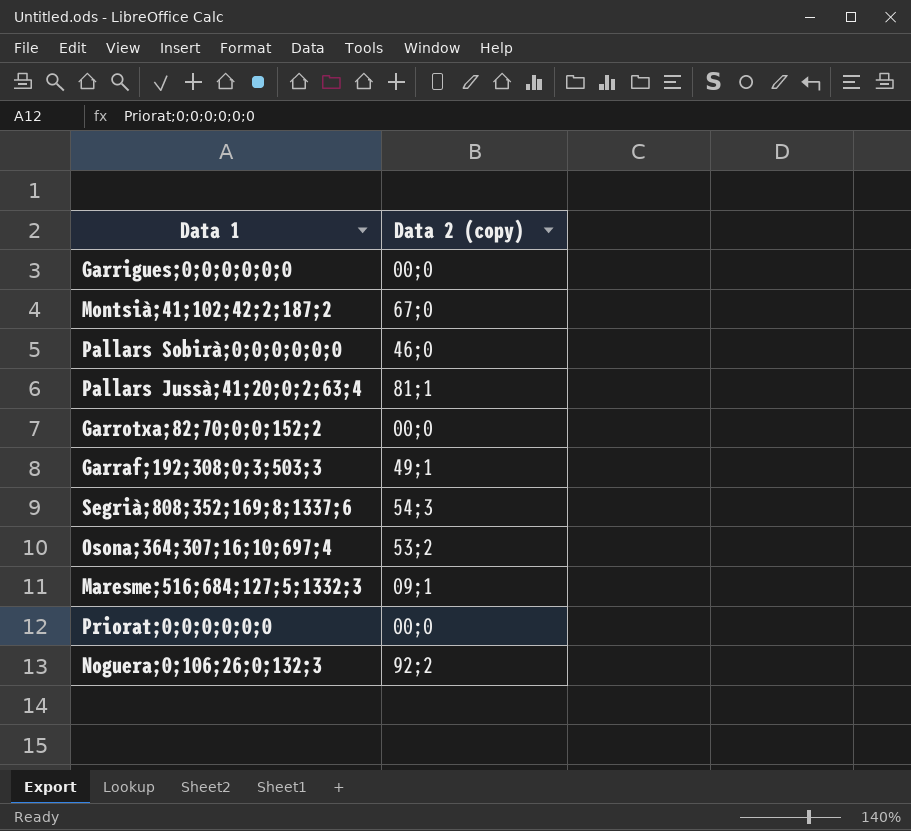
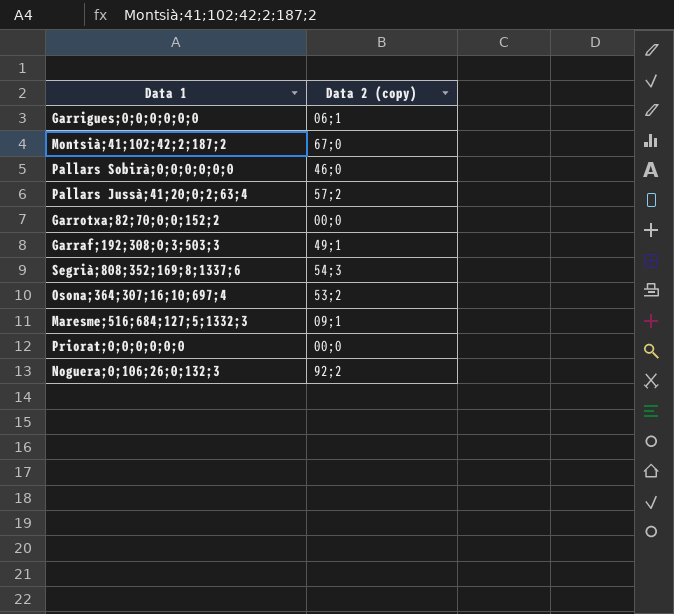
Garrigues;0;0;0;0;0;0 | Data 2 (copy): 00;0 -> 06;1
Pallars Jussà;41;20;0;2;63;4 | Data 2 (copy): 81;1 -> 57;2

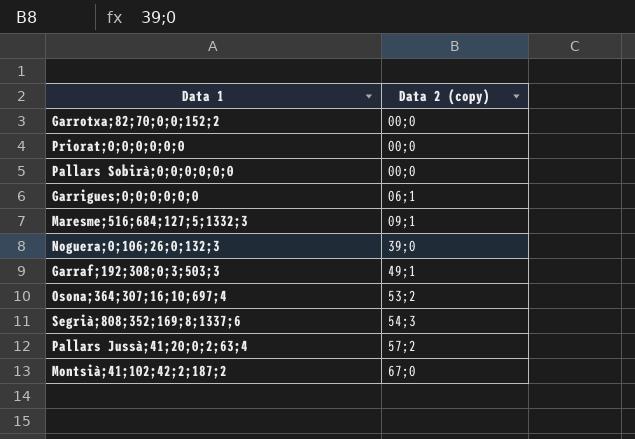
row order: none -> Data 2 (copy) ascending
Pallars Sobirà;0;0;0;0;0;0 | Data 2 (copy): 46;0 -> 00;0
Noguera;0;106;26;0;132;3 | Data 2 (copy): 92;2 -> 39;0

